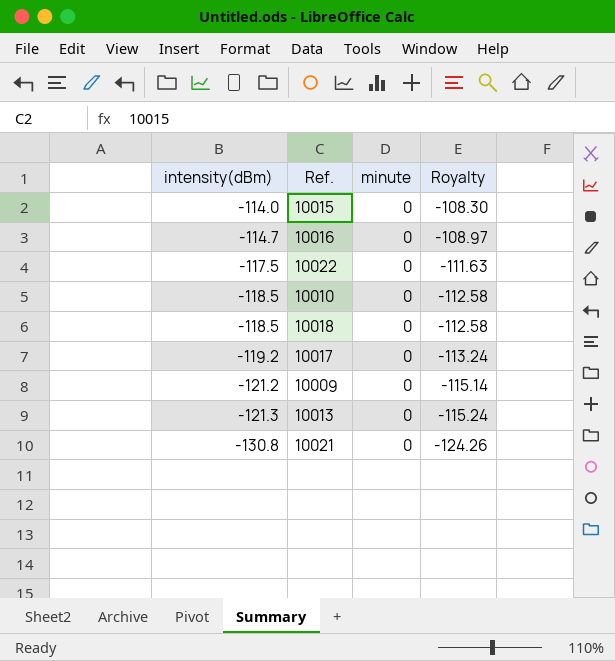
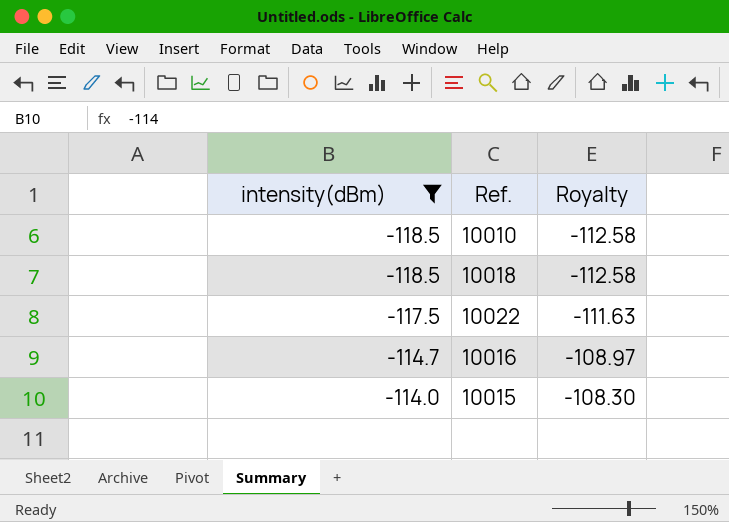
filter: none -> intensity(dBm) >= -118.5
row order: intensity(dBm) descending -> intensity(dBm) ascending
column minute | position: 3 -> none

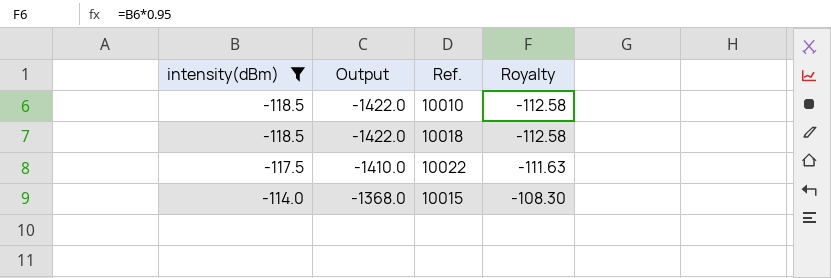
column Output | formula: none -> [intensity(dBm)] * 12
row 10016: -114.7 | -108.97 -> none

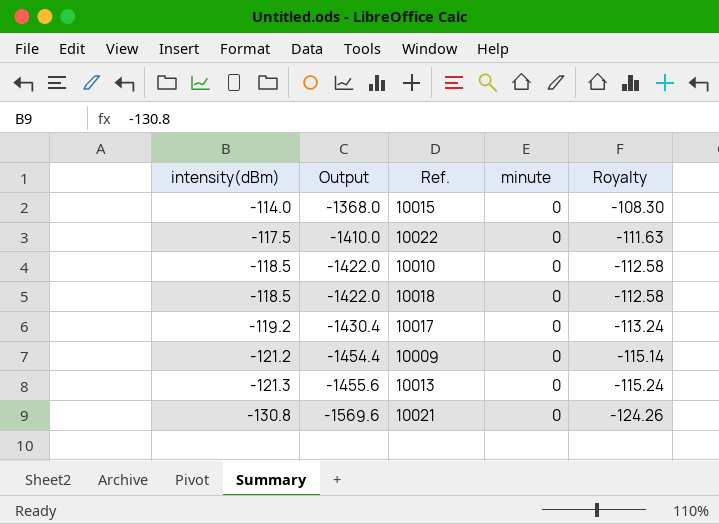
filter: intensity(dBm) >= -118.5 -> none
row order: intensity(dBm) ascending -> intensity(dBm) descending
column minute | position: none -> 4

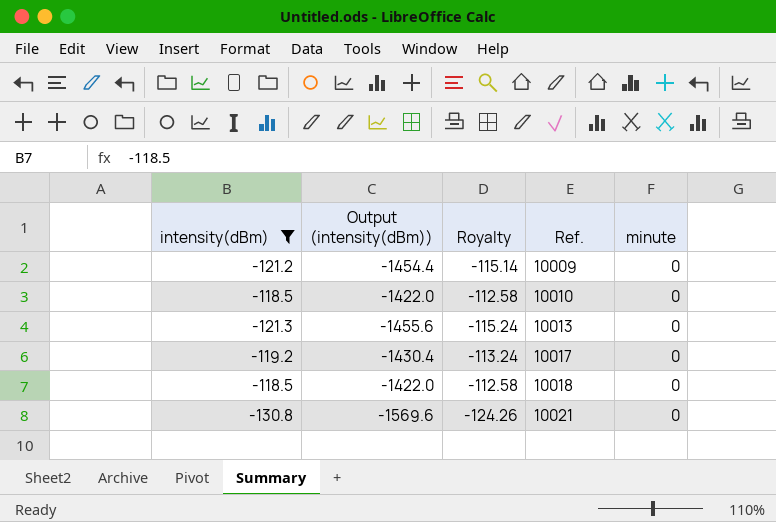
filter: none -> intensity(dBm) <= -118.5
row order: intensity(dBm) descending -> Ref. ascending
column name: Output -> Output (intensity(dBm))
column Royalty | position: 5 -> 3

